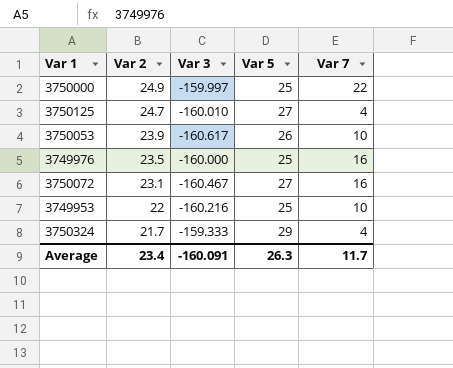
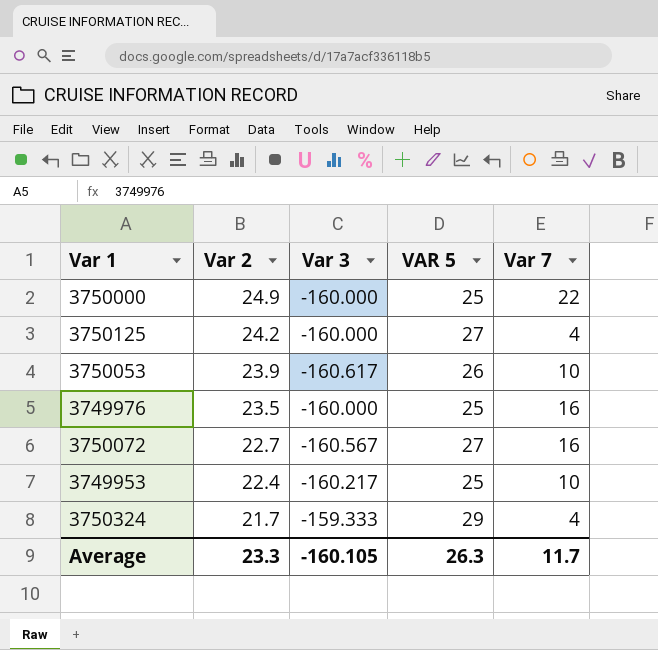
column name: Var 5 -> VAR 5
3750000 | Var 3: -159.997 -> -160.000
3750125 | Var 2: 24.7 -> 24.2
3750125 | Var 3: -160.010 -> -160.000
3750072 | Var 2: 23.1 -> 22.7
3750072 | Var 3: -160.467 -> -160.567
3749953 | Var 2: 22 -> 22.4
3749953 | Var 3: -160.216 -> -160.217
Average | Var 2: 23.4 -> 23.3
Average | Var 3: -160.091 -> -160.105

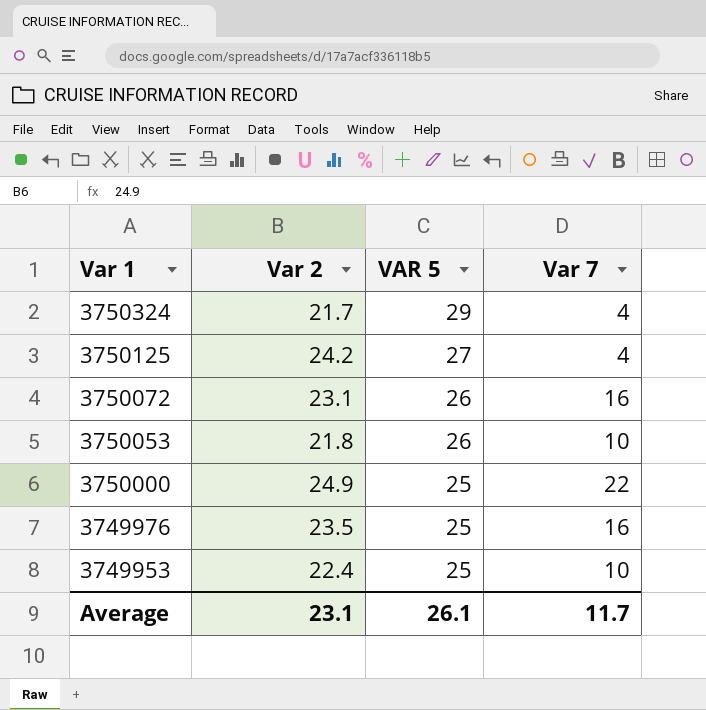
row order: Var 2 descending -> Var 1 descending
column Var 3 | position: 3 -> none
3750072 | Var 2: 22.7 -> 23.1
3750072 | VAR 5: 27 -> 26
3750053 | Var 2: 23.9 -> 21.8
Average | Var 2: 23.3 -> 23.1
Average | VAR 5: 26.3 -> 26.1

